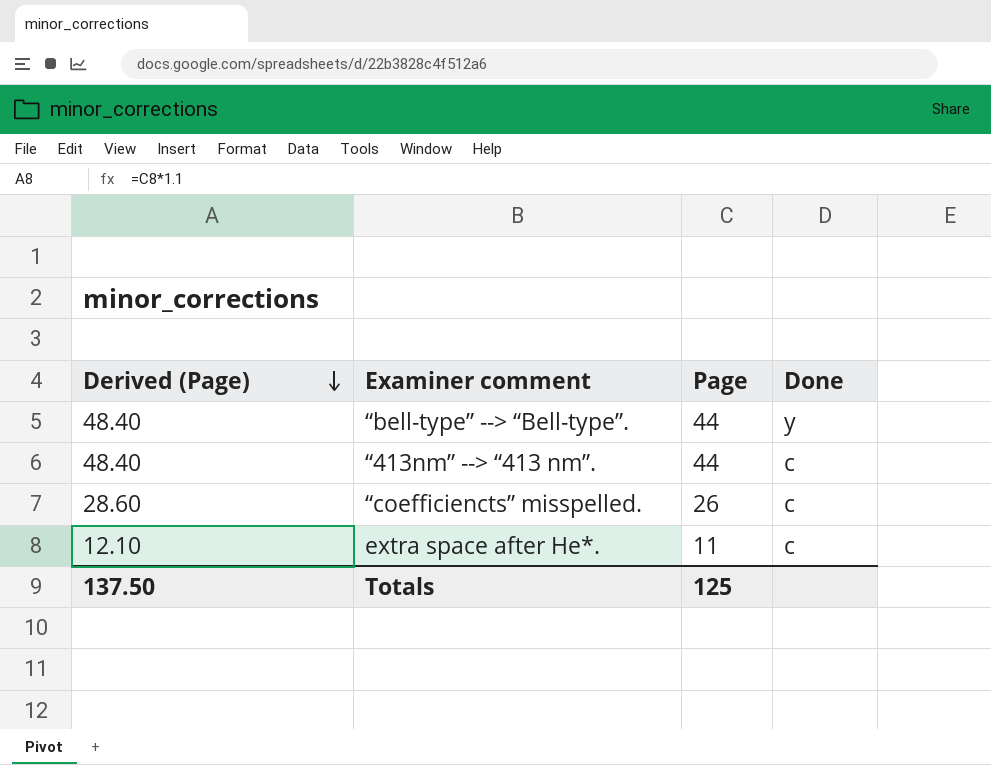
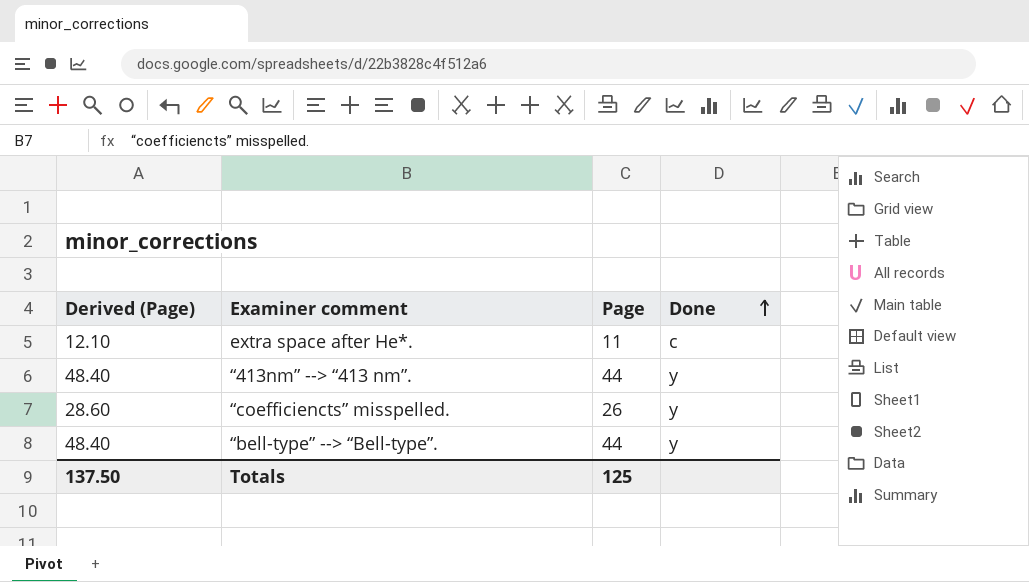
row order: Derived (Page) descending -> Done ascending
“413nm” --> “413 nm”. | Done: c -> y
“coefficiencts” misspelled. | Done: c -> y

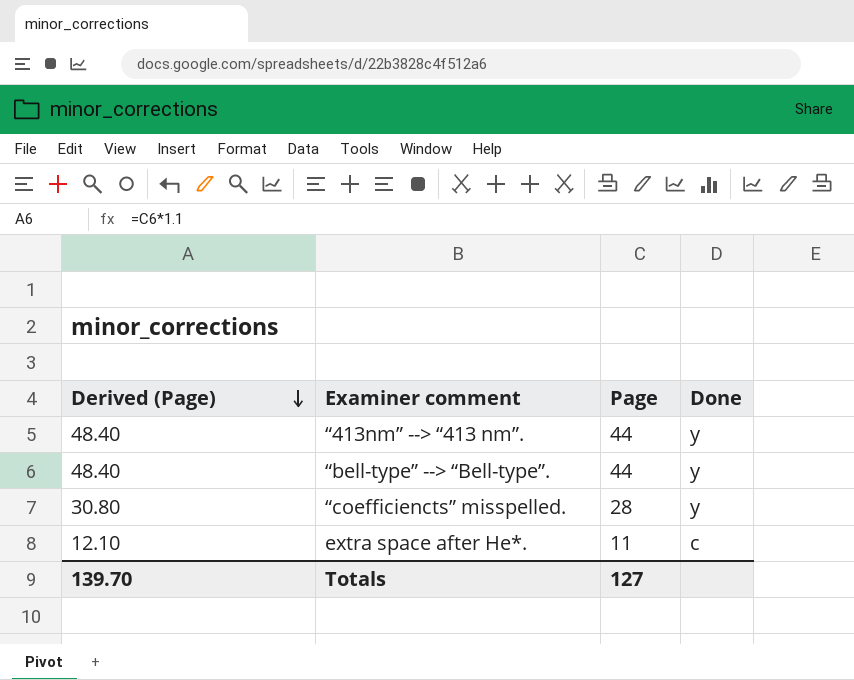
row order: Done ascending -> Derived (Page) descending
“coefficiencts” misspelled. | Derived (Page): 28.60 -> 30.80
“coefficiencts” misspelled. | Page: 26 -> 28
Totals | Derived (Page): 137.50 -> 139.70
Totals | Page: 125 -> 127

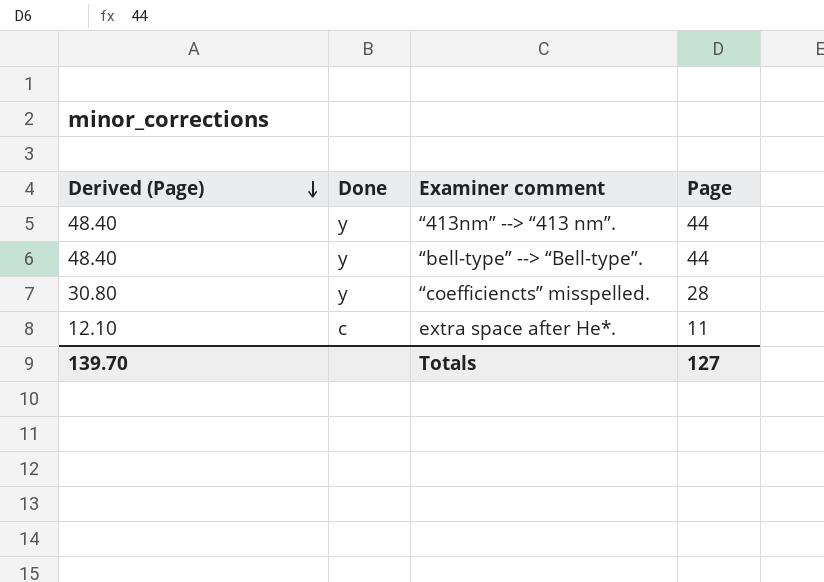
column Done | position: 4 -> 2

